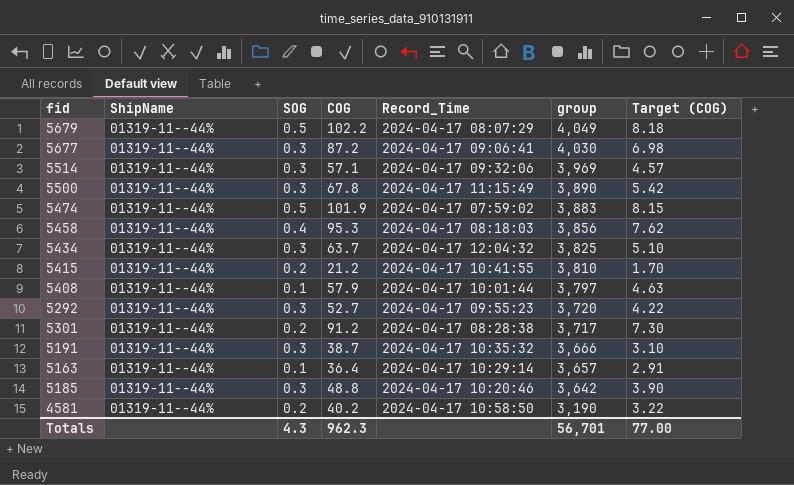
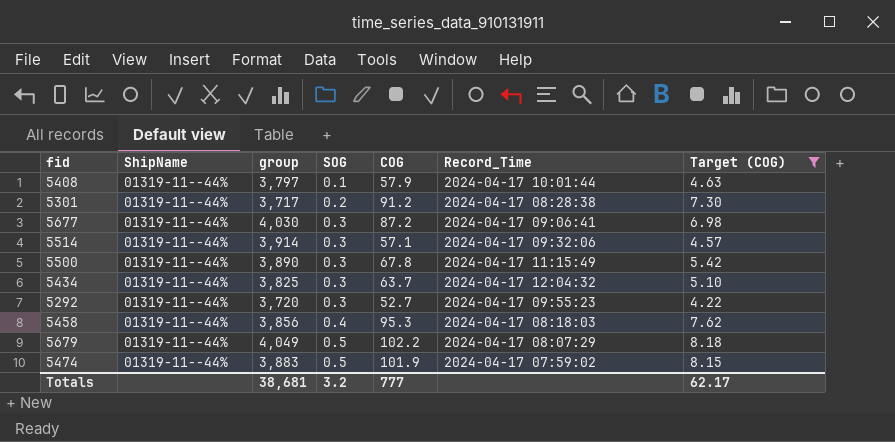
filter: none -> Target (COG) >= 4.22
row order: group descending -> SOG ascending
column group | position: 6 -> 3
5514 | group: 3,969 -> 3,914
Totals | group: 56,701 -> 38,681
Totals | SOG: 4.3 -> 3.2
Totals | COG: 962.3 -> 777
Totals | Target (COG): 77.00 -> 62.17

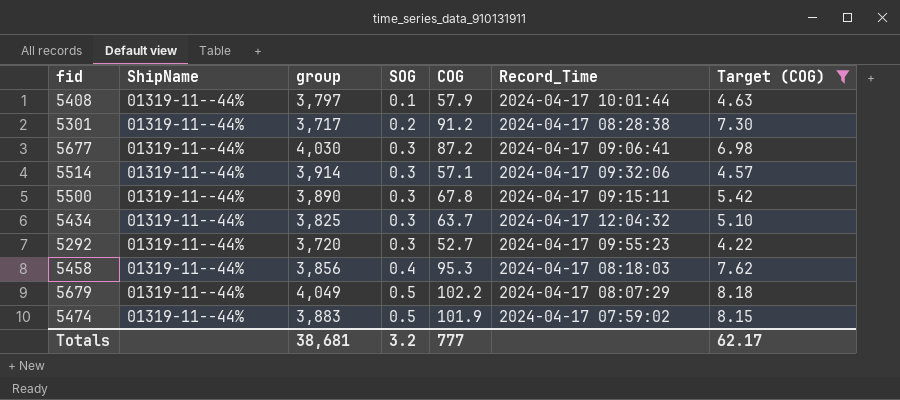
5500 | Record_Time: 2024-04-17 11:15:49 -> 2024-04-17 09:15:11

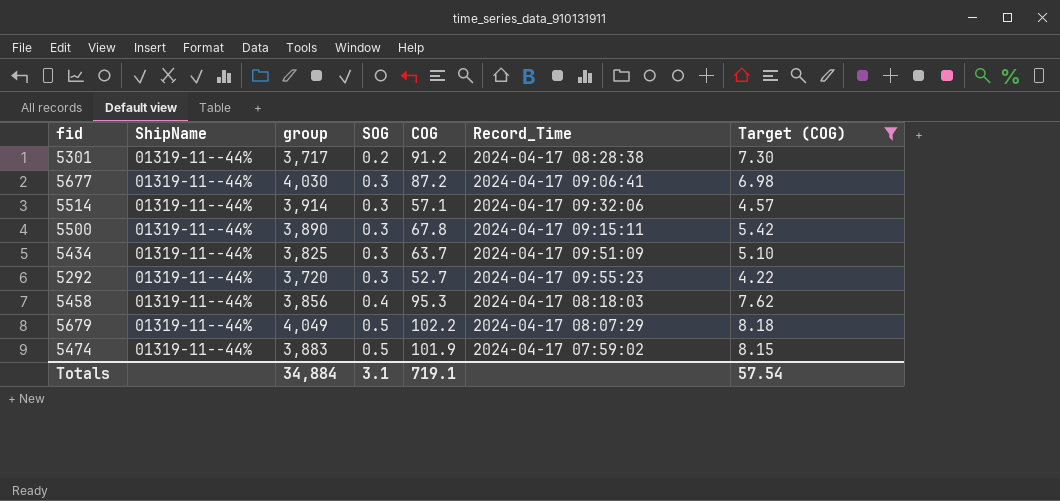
row 5408: 01319-11--44% | 3,797 | 0.1 | 57.9 | 2024-04-17 10:01:44 | 4.63 -> none
5434 | Record_Time: 2024-04-17 12:04:32 -> 2024-04-17 09:51:09
Totals | group: 38,681 -> 34,884
Totals | SOG: 3.2 -> 3.1
Totals | COG: 777 -> 719.1
Totals | Target (COG): 62.17 -> 57.54

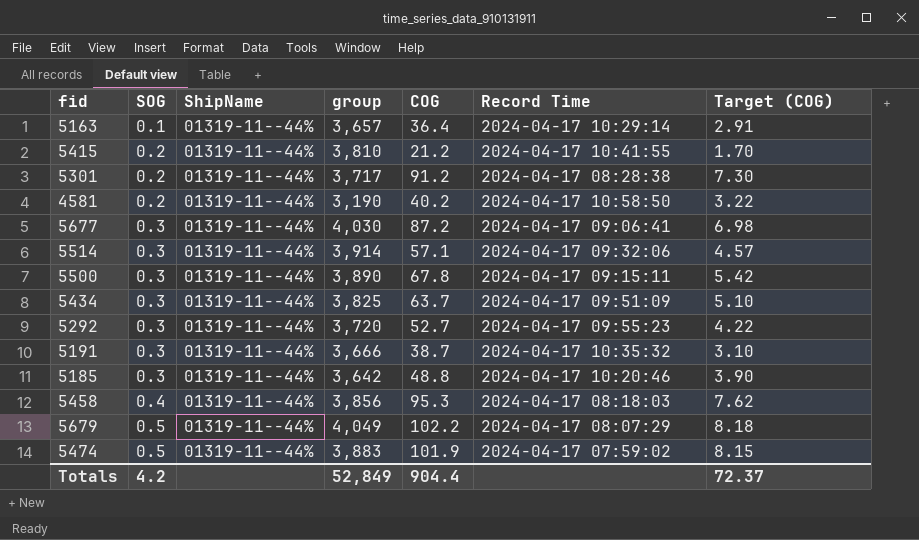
filter: Target (COG) >= 4.22 -> none
column SOG | position: 4 -> 2
column name: Record_Time -> Record Time
Totals | SOG: 3.1 -> 4.2
Totals | group: 34,884 -> 52,849
Totals | COG: 719.1 -> 904.4
Totals | Target (COG): 57.54 -> 72.37

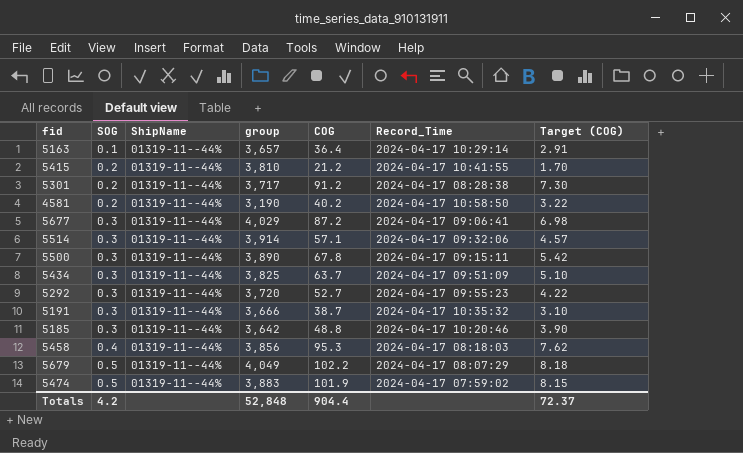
column name: Record Time -> Record_Time
5677 | group: 4,030 -> 4,029
Totals | group: 52,849 -> 52,848

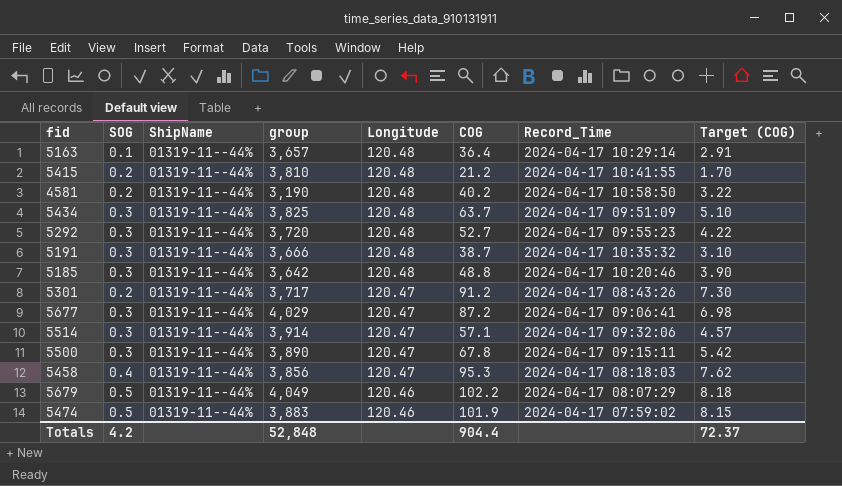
row order: SOG ascending -> Longitude descending
column Longitude | position: none -> 5
5301 | Record_Time: 2024-04-17 08:28:38 -> 2024-04-17 08:43:26

